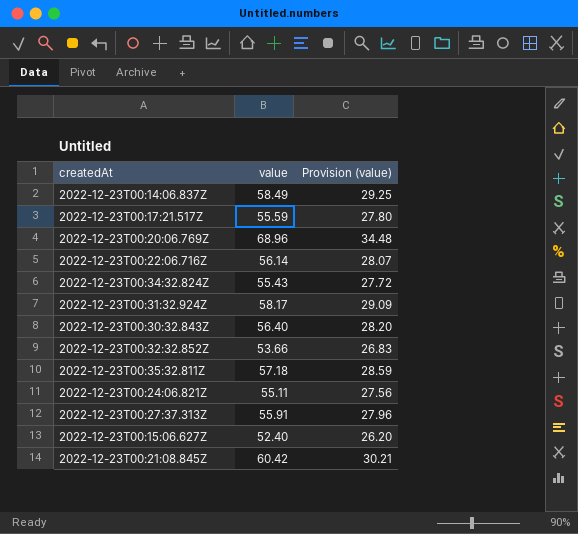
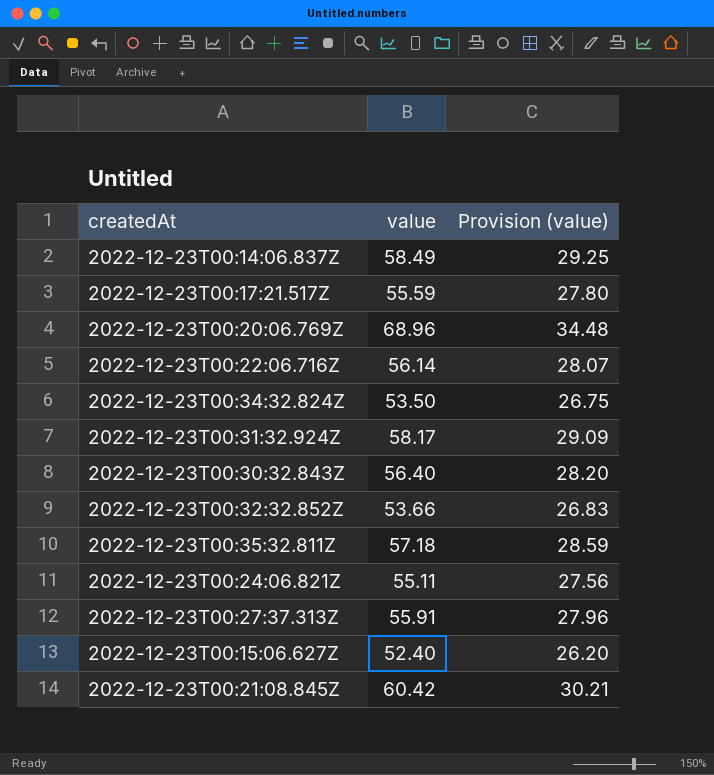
2022-12-23T00:34:32.824Z | value: 55.43 -> 53.50
2022-12-23T00:34:32.824Z | Provision (value): 27.72 -> 26.75

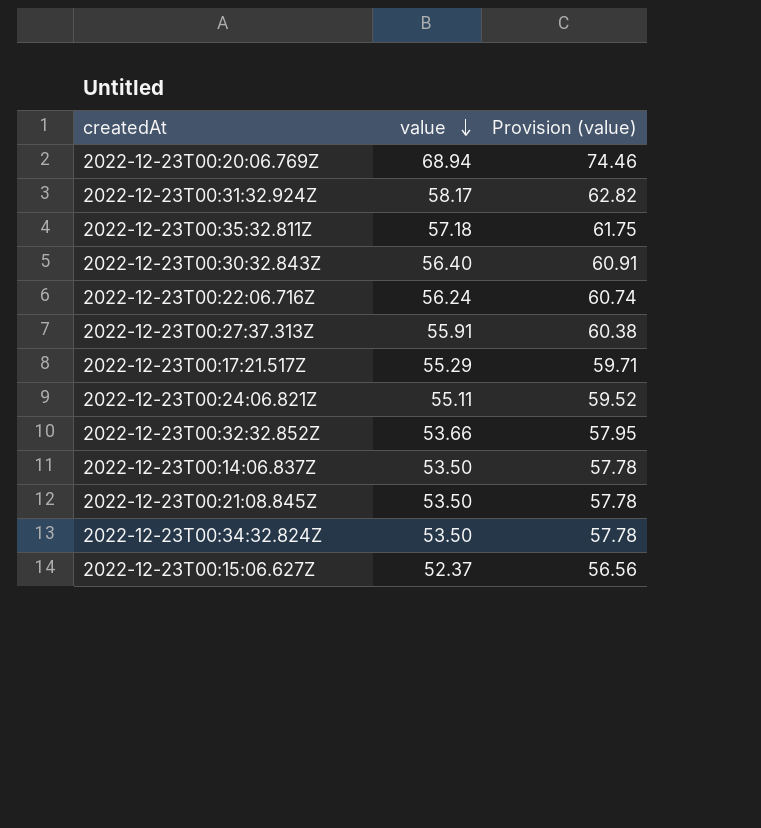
row order: none -> value descending
column Provision (value) | formula: [value] * 0.5 -> [value] * 1.08
2022-12-23T00:20:06.769Z | value: 68.96 -> 68.94
2022-12-23T00:22:06.716Z | value: 56.14 -> 56.24
2022-12-23T00:17:21.517Z | value: 55.59 -> 55.29
2022-12-23T00:14:06.837Z | value: 58.49 -> 53.50
2022-12-23T00:21:08.845Z | value: 60.42 -> 53.50
2022-12-23T00:15:06.627Z | value: 52.40 -> 52.37

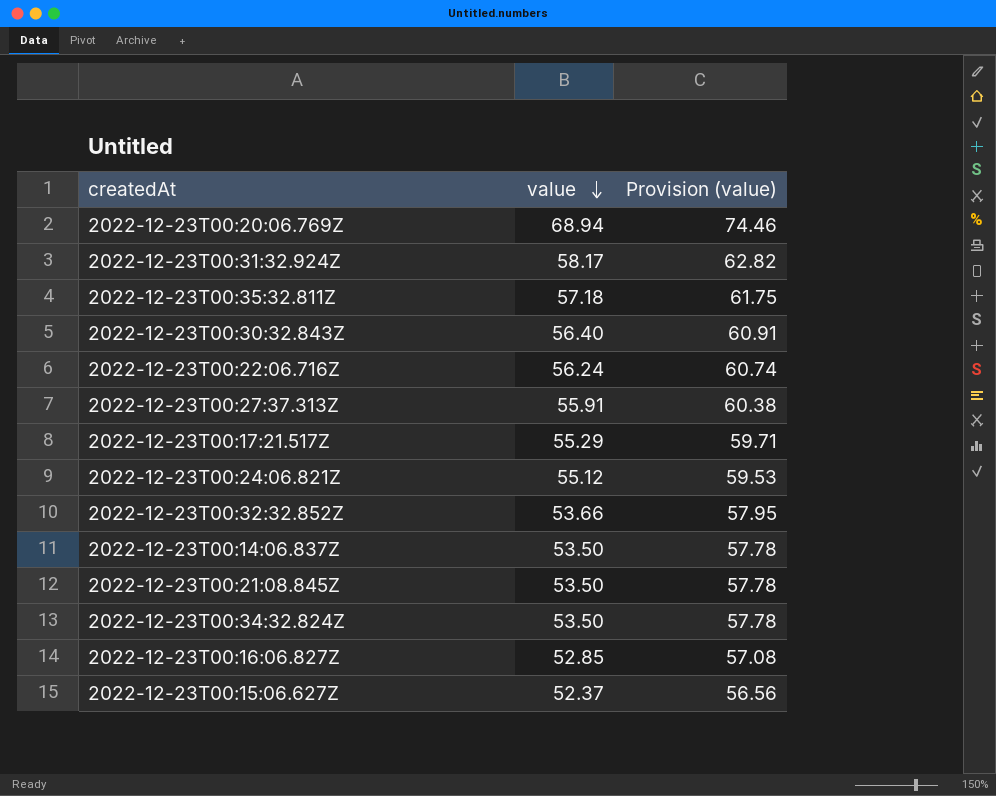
2022-12-23T00:24:06.821Z | value: 55.11 -> 55.12
2022-12-23T00:24:06.821Z | Provision (value): 59.52 -> 59.53
row 2022-12-23T00:16:06.827Z: none -> 52.85 | 57.08

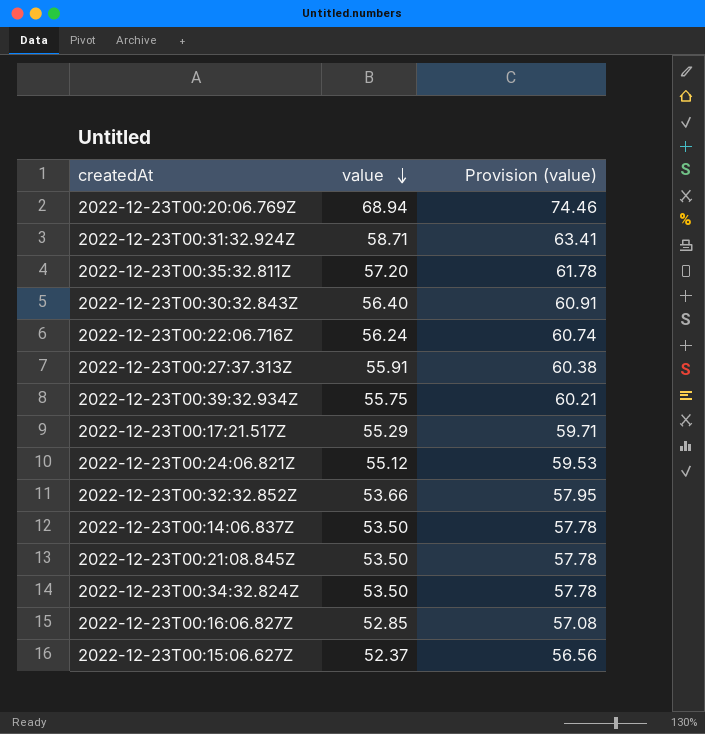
2022-12-23T00:31:32.924Z | value: 58.17 -> 58.71
2022-12-23T00:31:32.924Z | Provision (value): 62.82 -> 63.41
2022-12-23T00:35:32.811Z | value: 57.18 -> 57.20
2022-12-23T00:35:32.811Z | Provision (value): 61.75 -> 61.78
row 2022-12-23T00:39:32.934Z: none -> 55.75 | 60.21

